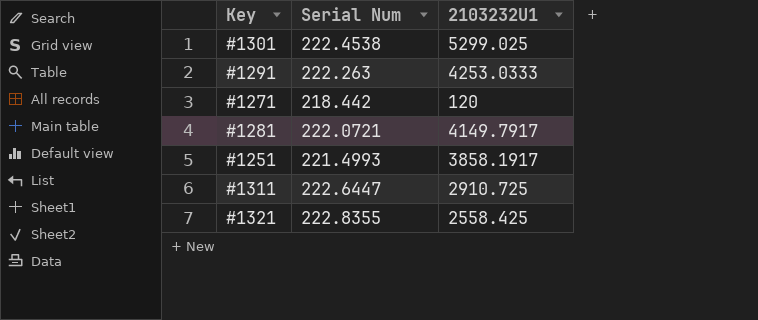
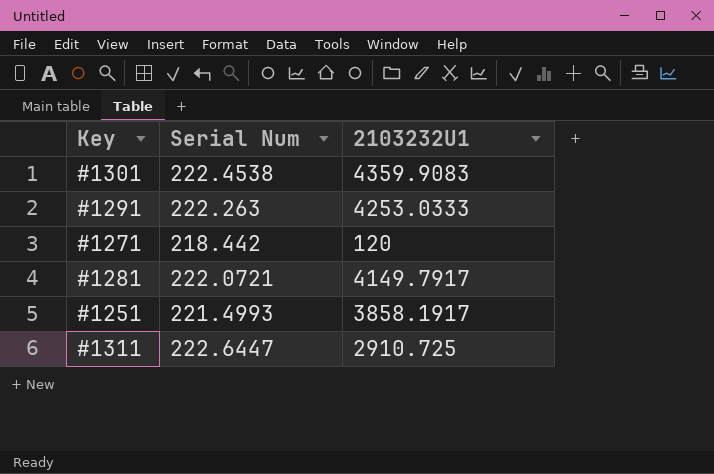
row #1321: 222.8355 | 2558.425 -> none
#1301 | 2103232U1: 5299.025 -> 4359.9083

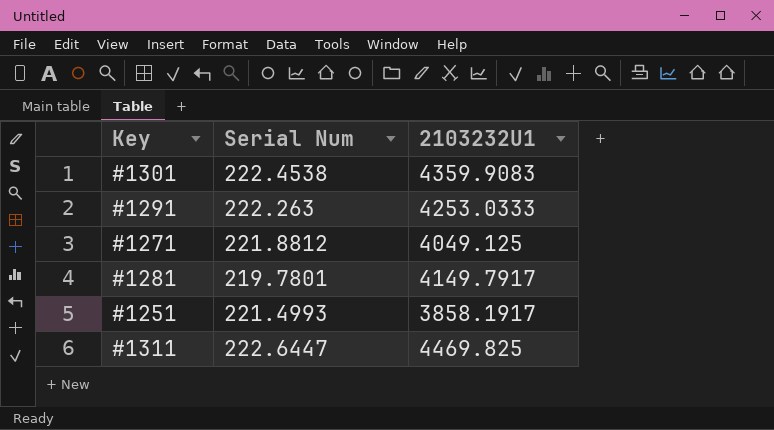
#1271 | Serial Num: 218.442 -> 221.8812
#1271 | 2103232U1: 120 -> 4049.125
#1281 | Serial Num: 222.0721 -> 219.7801
#1311 | 2103232U1: 2910.725 -> 4469.825

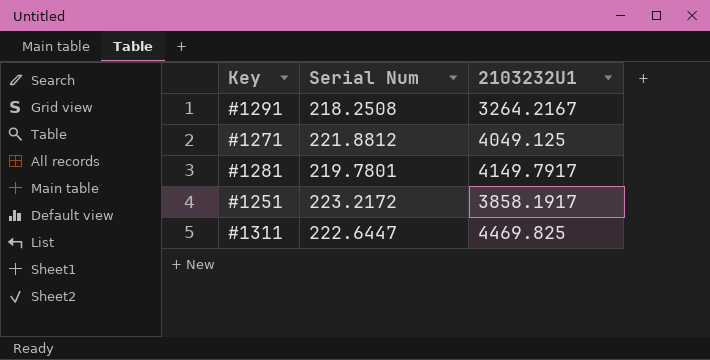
row #1301: 222.4538 | 4359.9083 -> none
#1291 | Serial Num: 222.263 -> 218.2508
#1291 | 2103232U1: 4253.0333 -> 3264.2167
#1251 | Serial Num: 221.4993 -> 223.2172

